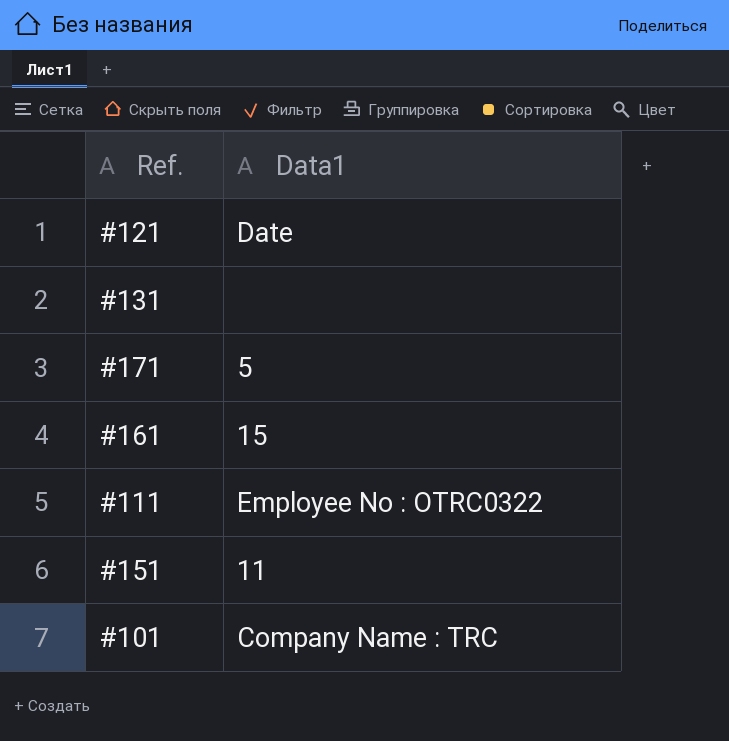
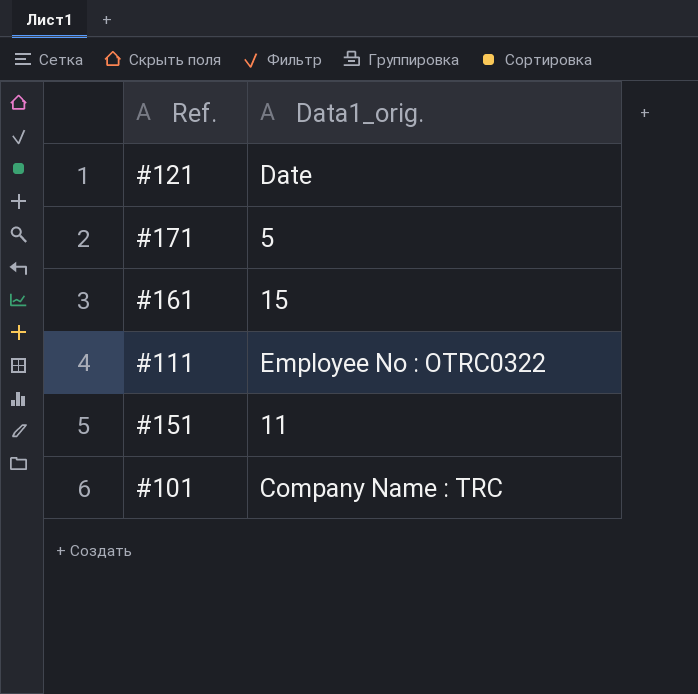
column name: Data1 -> Data1_orig.
row #131: none -> none

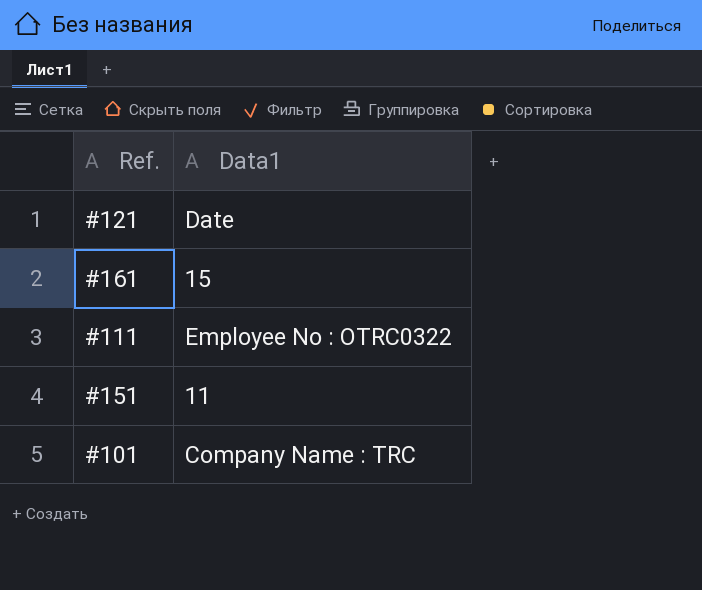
column name: Data1_orig. -> Data1
row #171: 5 -> none

